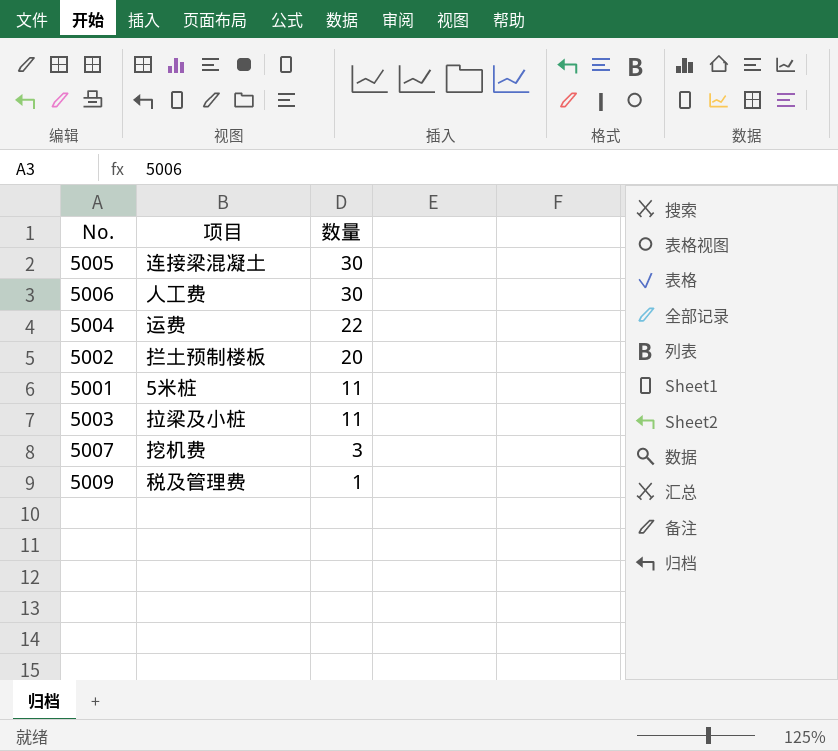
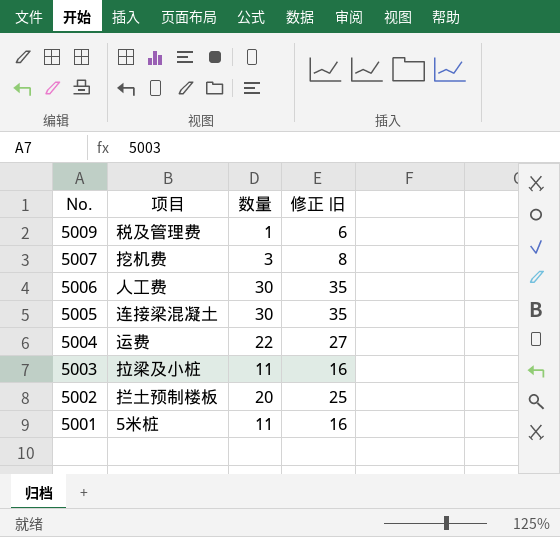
row order: 数量 descending -> No. descending
column 修正 旧 | formula: none -> [数量] + 5

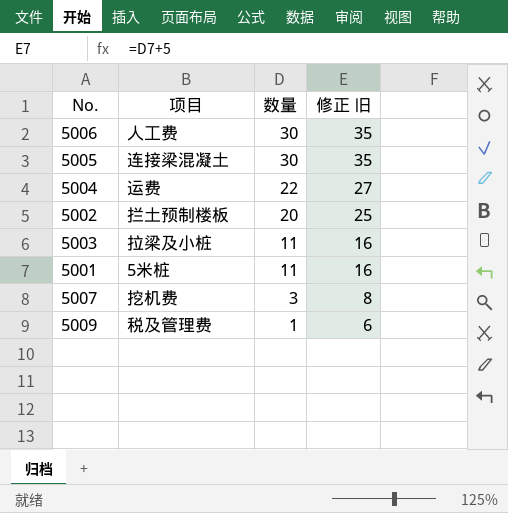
row order: No. descending -> 数量 descending

